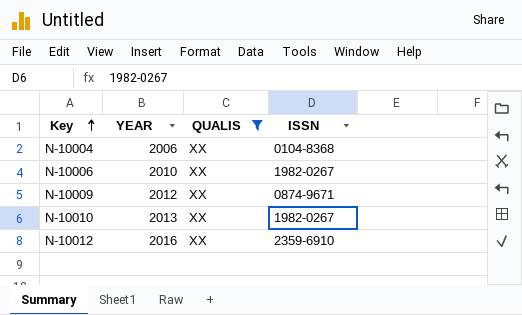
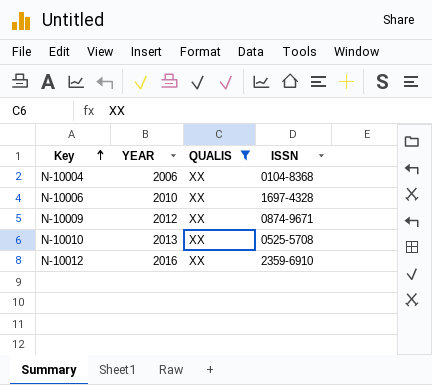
N-10006 | ISSN: 1982-0267 -> 1697-4328
N-10010 | ISSN: 1982-0267 -> 0525-5708

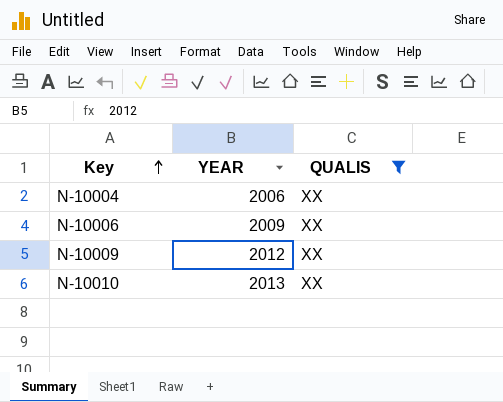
column ISSN | position: 4 -> none
row N-10012: 2016 | XX | 2359-6910 -> none
N-10006 | YEAR: 2010 -> 2009

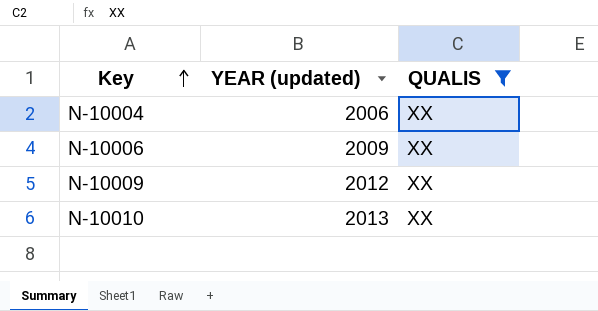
column name: YEAR -> YEAR (updated)

